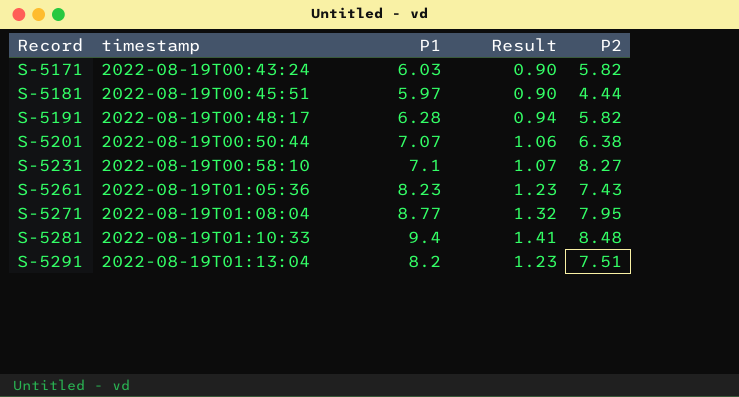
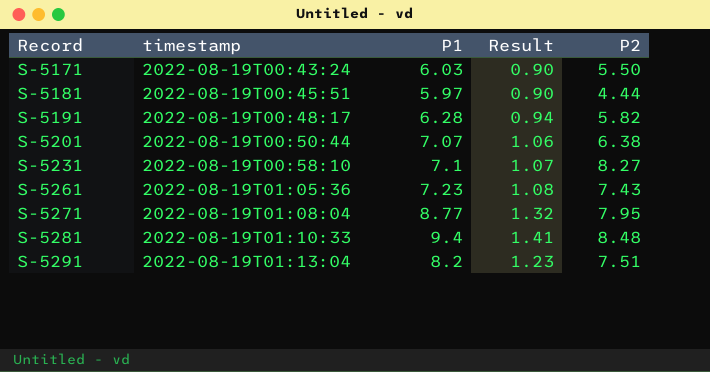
S-5171 | P2: 5.82 -> 5.50
S-5261 | P1: 8.23 -> 7.23
S-5261 | Result: 1.23 -> 1.08

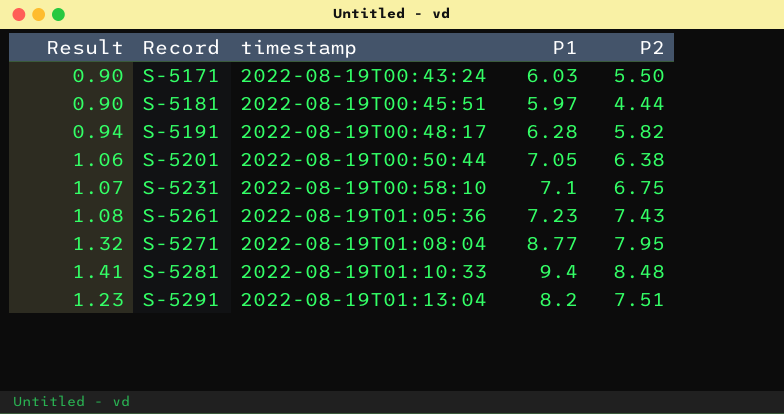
column Result | position: 4 -> 1
S-5201 | P1: 7.07 -> 7.05
S-5231 | P2: 8.27 -> 6.75

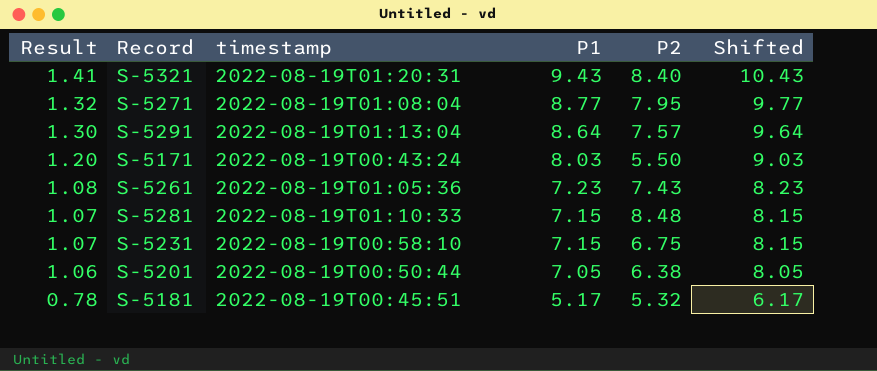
row order: Record ascending -> Result descending
column Shifted | formula: none -> [P1] + 1
row S-5191: 0.94 | 2022-08-19T00:48:17 | 6.28 | 5.82 -> none
row S-5321: none -> 1.41 | 2022-08-19T01:20:31 | 9.43 | 8.40 | 10.43
S-5291 | Result: 1.23 -> 1.30
S-5291 | P1: 8.2 -> 8.64
S-5291 | P2: 7.51 -> 7.57
S-5171 | Result: 0.90 -> 1.20
S-5171 | P1: 6.03 -> 8.03
S-5281 | Result: 1.41 -> 1.07
S-5281 | P1: 9.4 -> 7.15
S-5231 | P1: 7.1 -> 7.15
S-5181 | Result: 0.90 -> 0.78
S-5181 | P1: 5.97 -> 5.17
S-5181 | P2: 4.44 -> 5.32

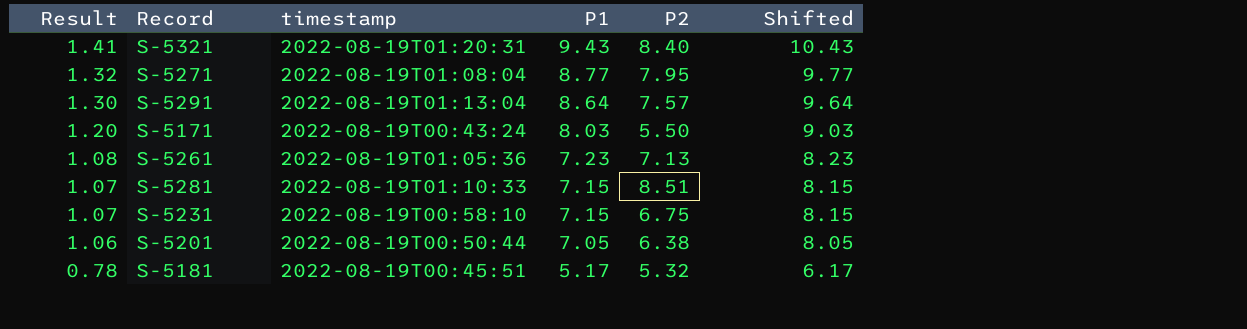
S-5261 | P2: 7.43 -> 7.13
S-5281 | P2: 8.48 -> 8.51

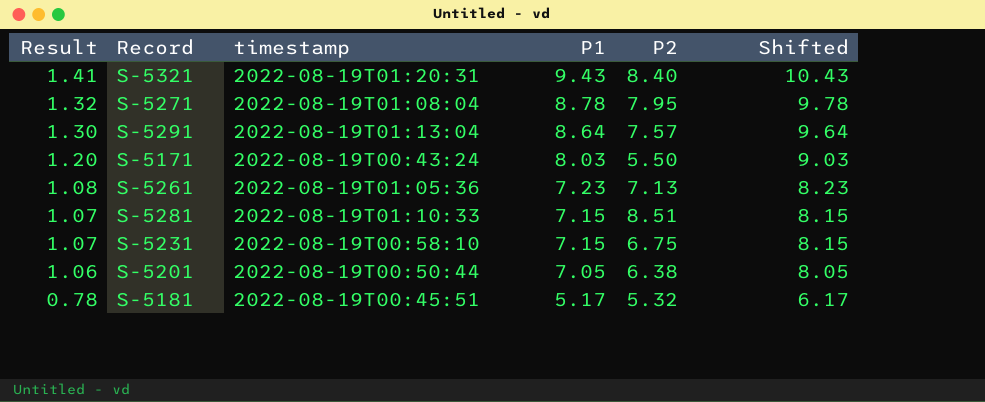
S-5271 | P1: 8.77 -> 8.78
S-5271 | Shifted: 9.77 -> 9.78

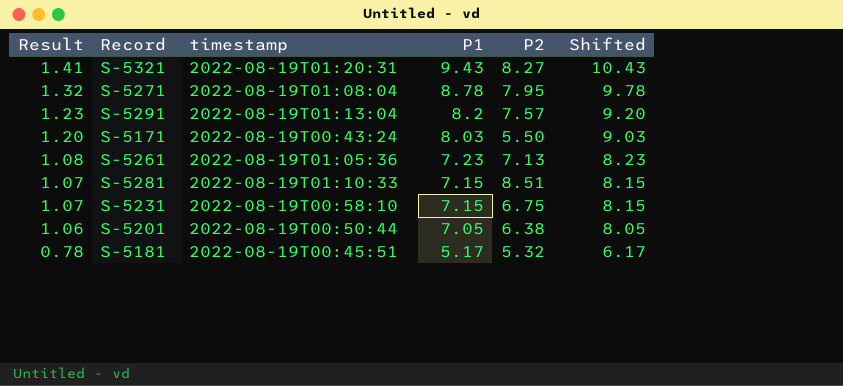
S-5321 | P2: 8.40 -> 8.27
S-5291 | Result: 1.30 -> 1.23
S-5291 | P1: 8.64 -> 8.2
S-5291 | Shifted: 9.64 -> 9.20

